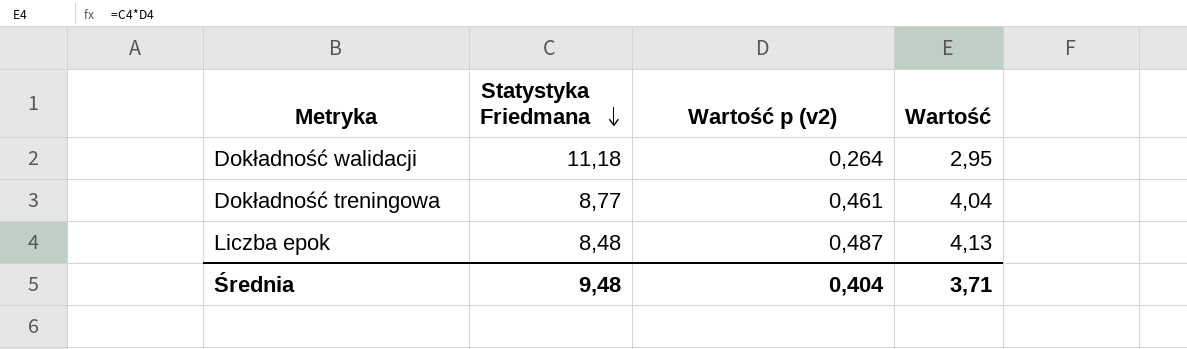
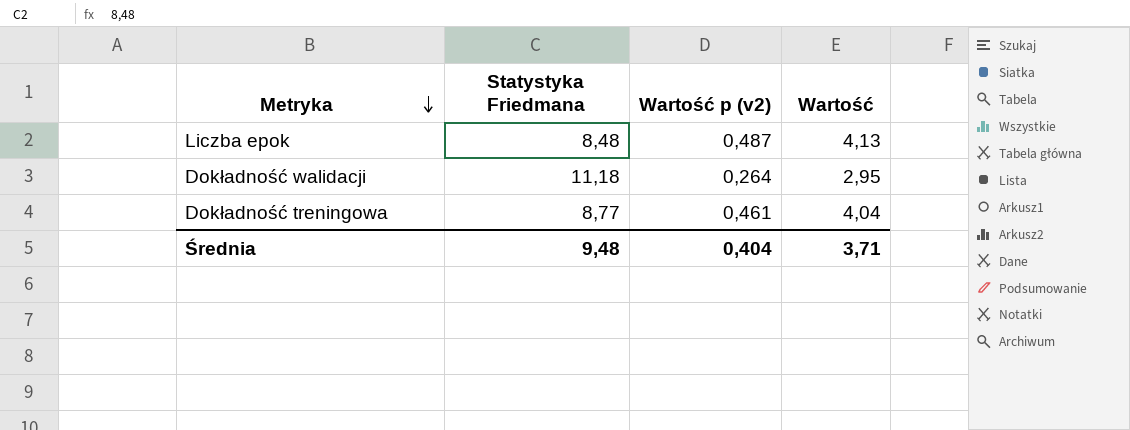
row order: Statystyka Friedmana descending -> Metryka descending

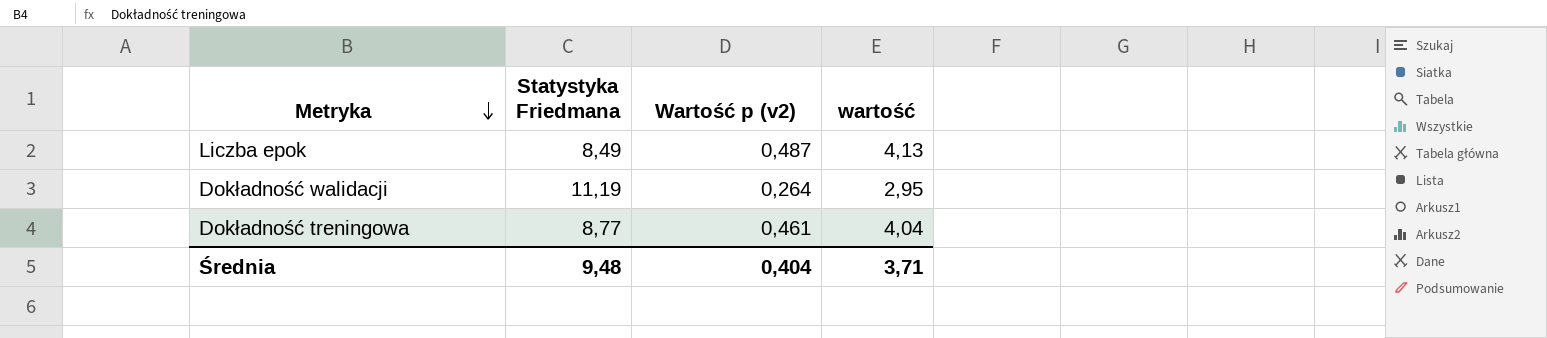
column name: Wartość -> wartość
Liczba epok | Statystyka Friedmana: 8,48 -> 8,49
Dokładność walidacji | Statystyka Friedmana: 11,18 -> 11,19

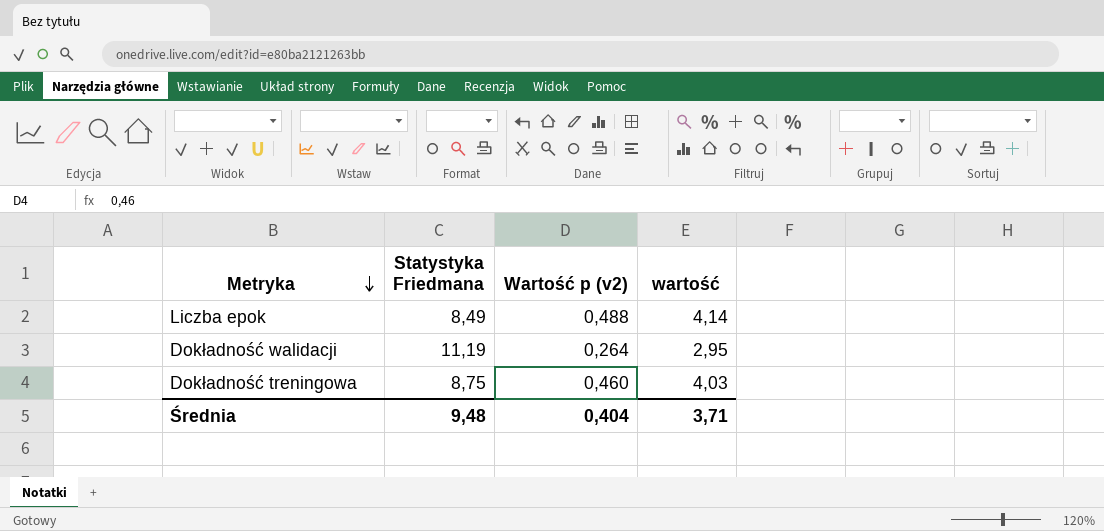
Liczba epok | Wartość p (v2): 0,487 -> 0,488
Liczba epok | wartość: 4,13 -> 4,14
Dokładność treningowa | Statystyka Friedmana: 8,77 -> 8,75
Dokładność treningowa | Wartość p (v2): 0,461 -> 0,460
Dokładność treningowa | wartość: 4,04 -> 4,03

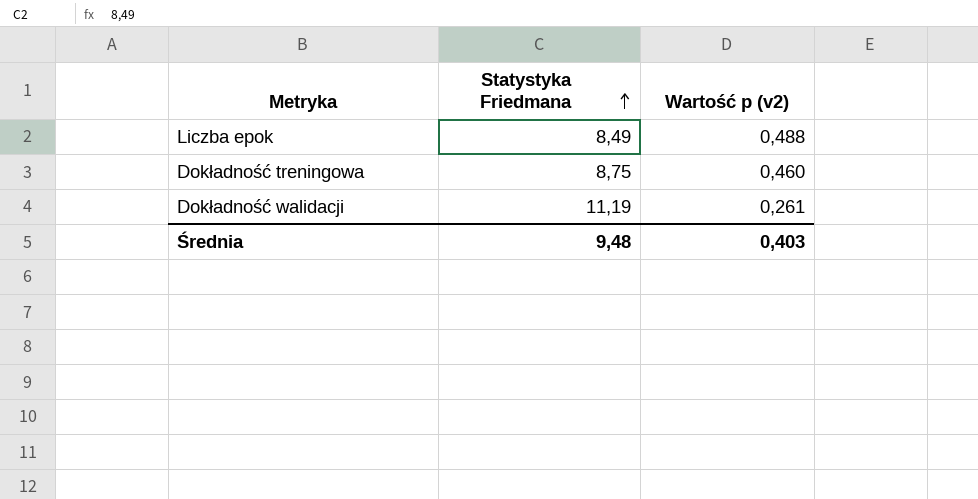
row order: Metryka descending -> Statystyka Friedmana ascending
column wartość | formula: [Statystyka Friedmana] * [Wartość p (v2)] -> none
Dokładność walidacji | Wartość p (v2): 0,264 -> 0,261
Średnia | Wartość p (v2): 0,404 -> 0,403

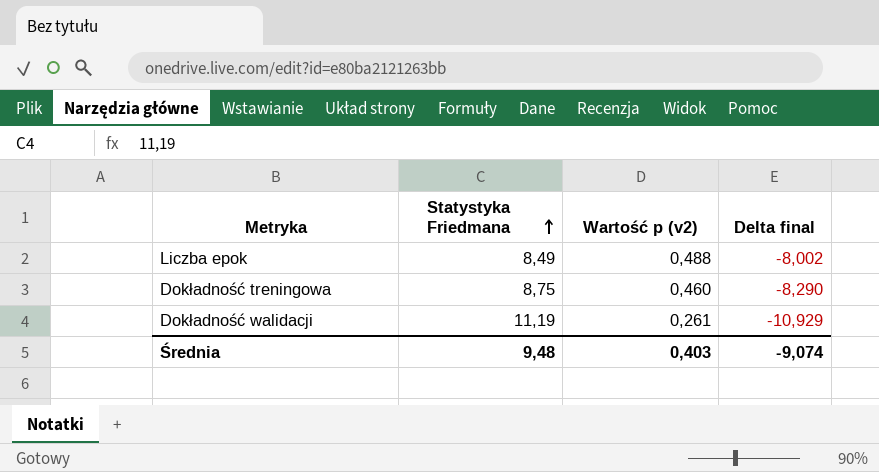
column Delta final | formula: none -> [Wartość p (v2)] - [Statystyka Friedmana]

